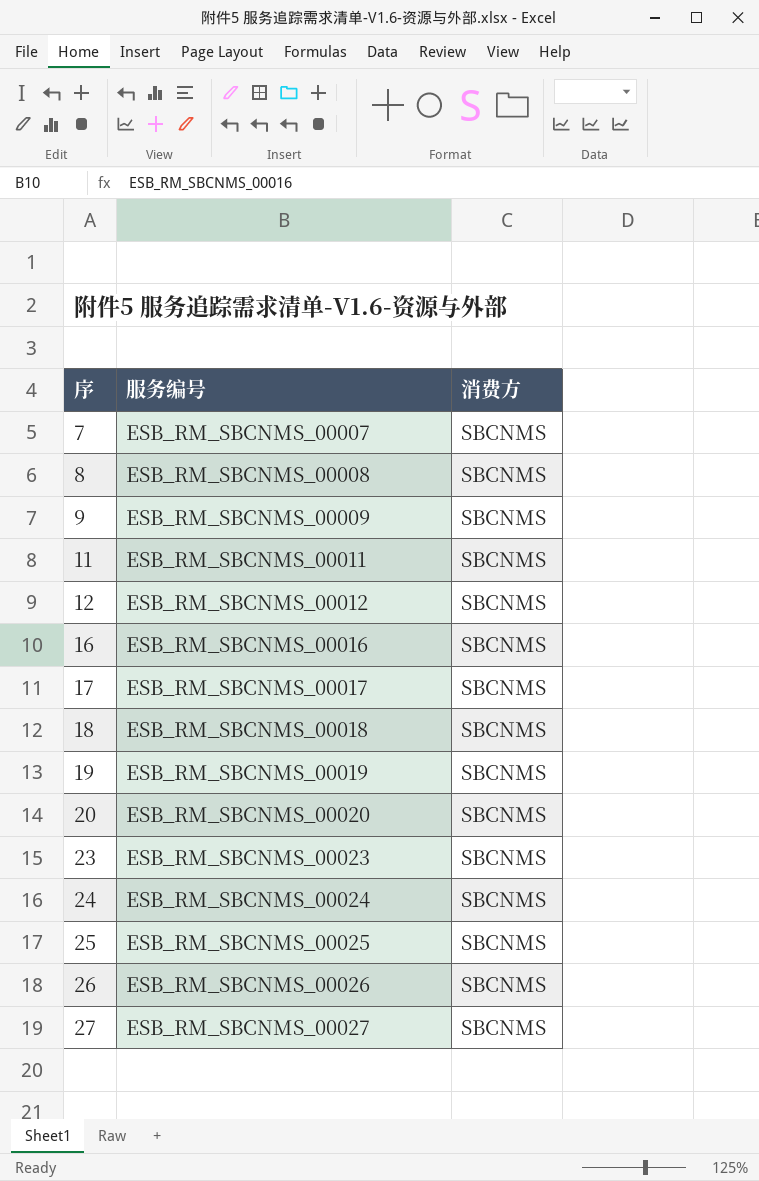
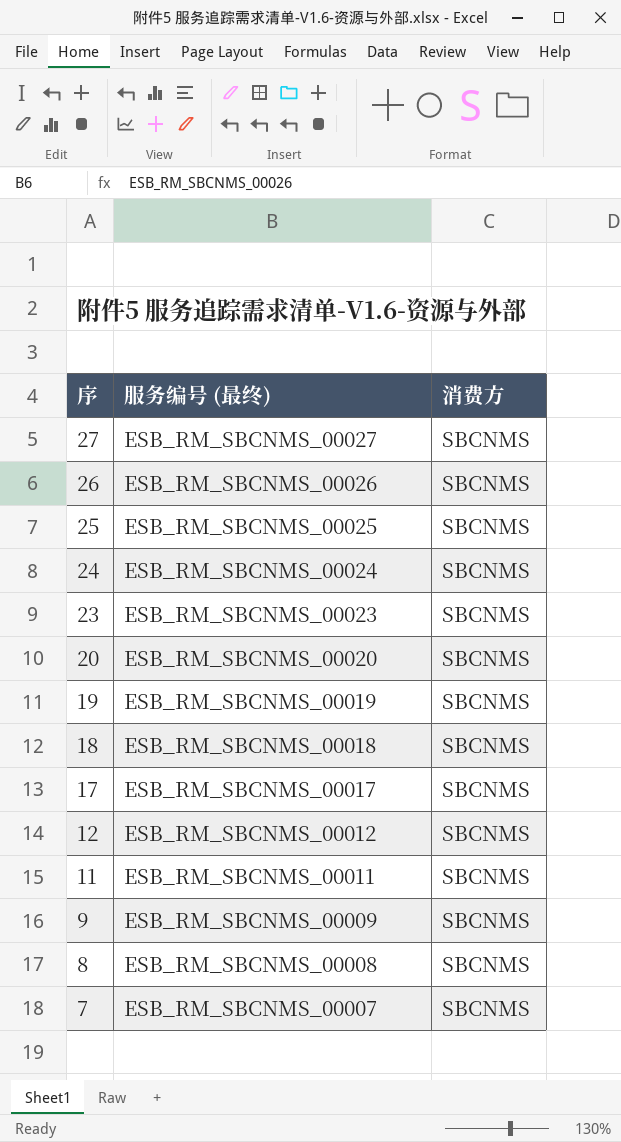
row order: 序 ascending -> 序 descending
column name: 服务编号 -> 服务编号 (最终)
row 16: ESB_RM_SBCNMS_00016 | SBCNMS -> none

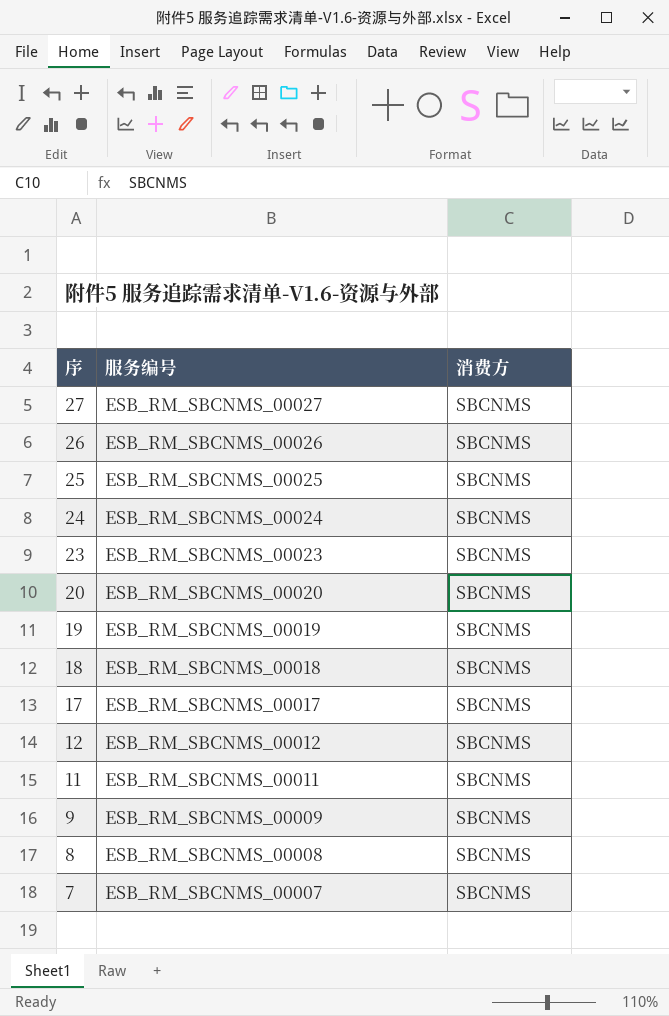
column name: 服务编号 (最终) -> 服务编号

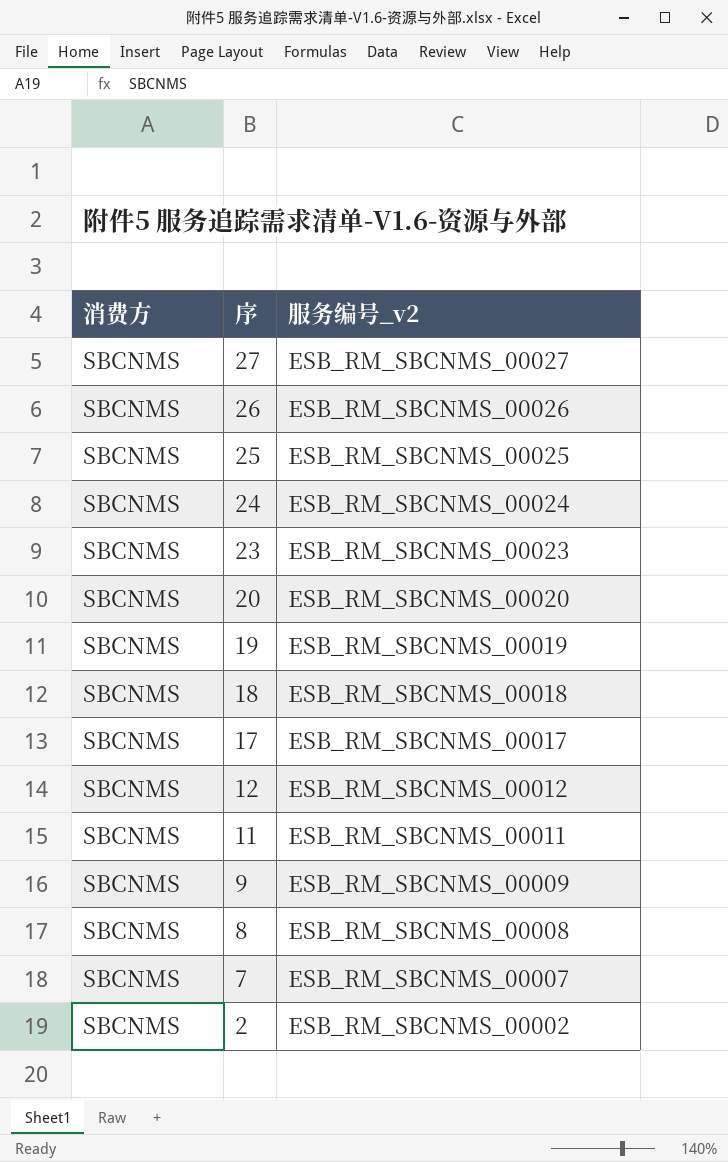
column 消费方 | position: 3 -> 1
column name: 服务编号 -> 服务编号_v2
row 2: none -> SBCNMS | ESB_RM_SBCNMS_00002

